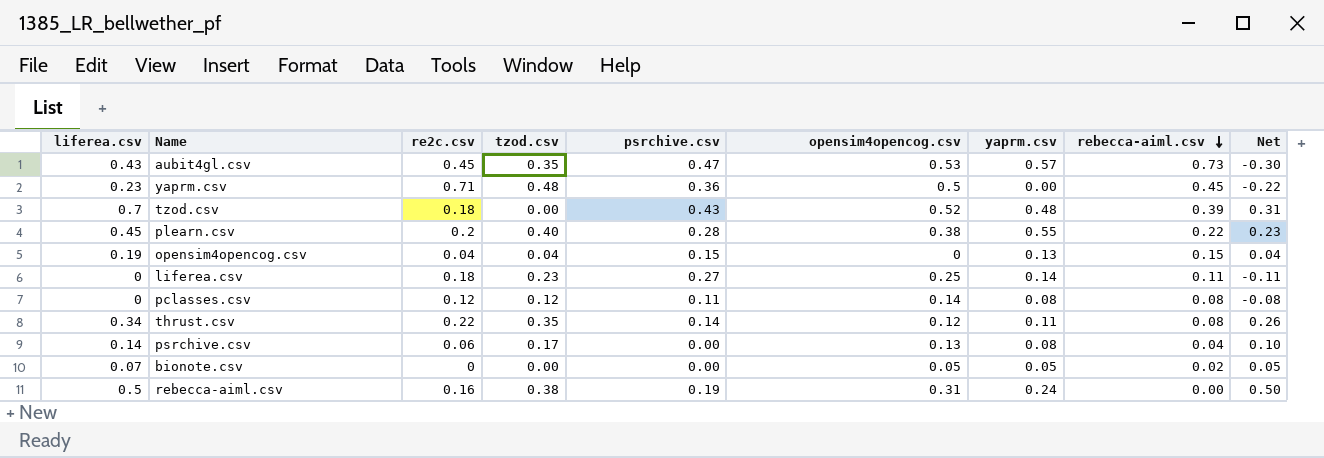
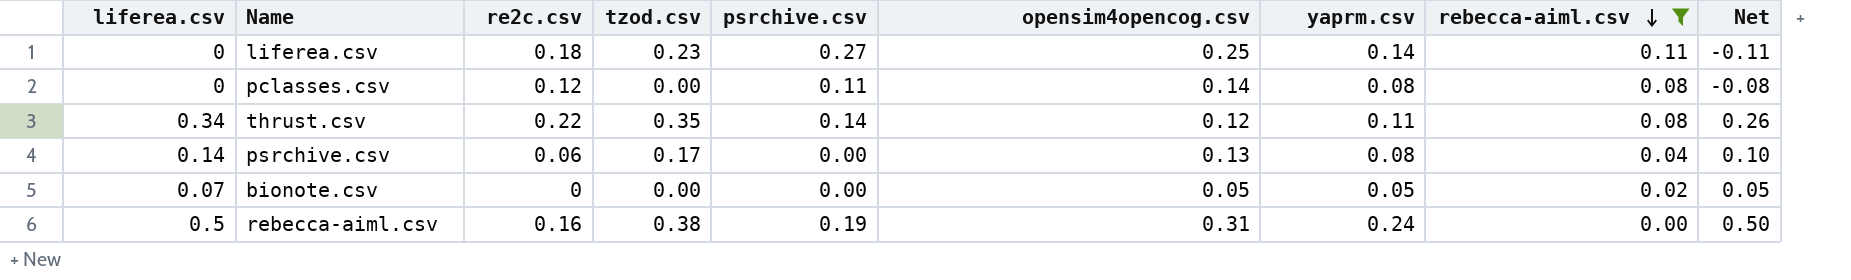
filter: none -> rebecca-aiml.csv <= 0.11
pclasses.csv | tzod.csv: 0.12 -> 0.00

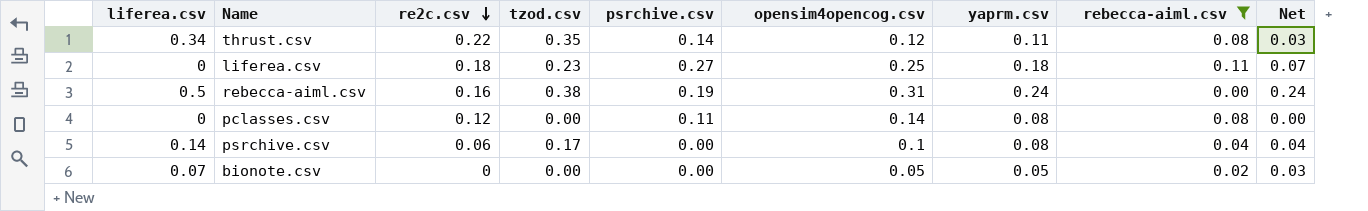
row order: rebecca-aiml.csv descending -> re2c.csv descending
column Net | formula: [liferea.csv] - [rebecca-aiml.csv] -> [yaprm.csv] - [rebecca-aiml.csv]
liferea.csv | yaprm.csv: 0.14 -> 0.18
psrchive.csv | opensim4opencog.csv: 0.13 -> 0.1

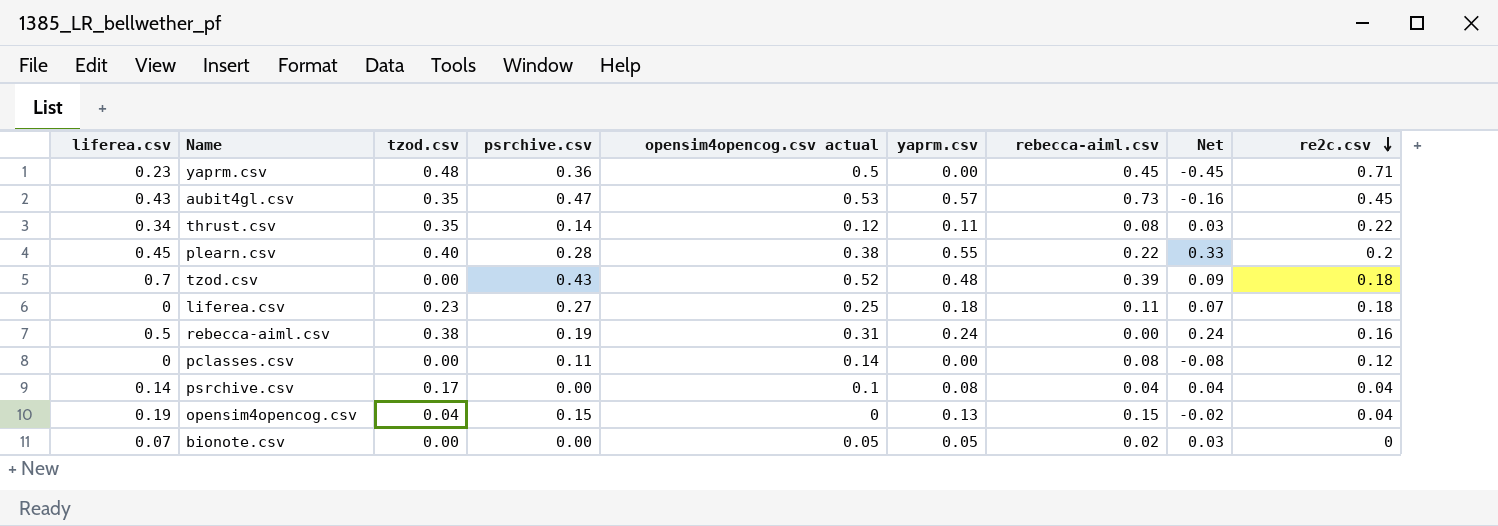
filter: rebecca-aiml.csv <= 0.11 -> none
column name: opensim4opencog.csv -> opensim4opencog.csv actual
column re2c.csv | position: 3 -> 9
pclasses.csv | yaprm.csv: 0.08 -> 0.00
pclasses.csv | Net: 0.00 -> -0.08
psrchive.csv | re2c.csv: 0.06 -> 0.04

